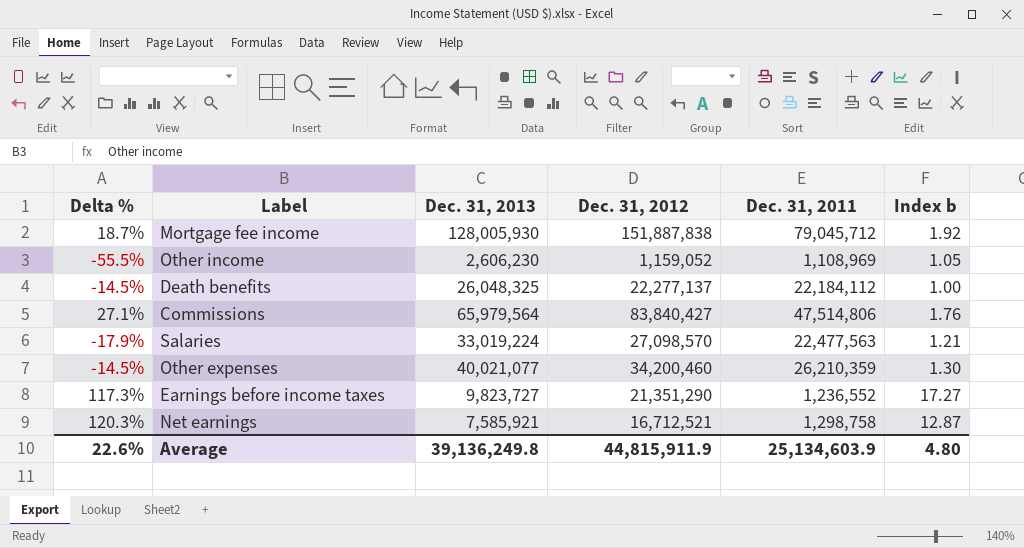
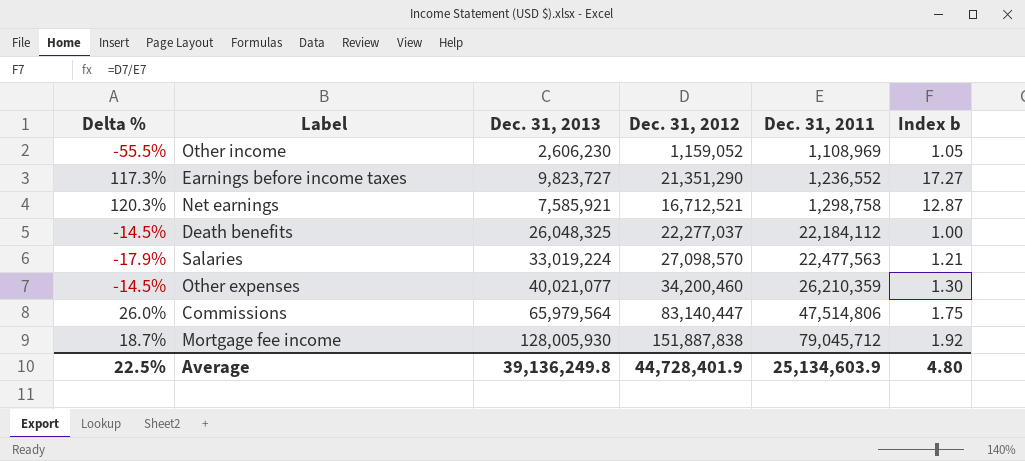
row order: none -> Dec. 31, 2011 ascending
Death benefits | Dec. 31, 2012: 22,277,137 -> 22,277,037
Commissions | Delta %: 27.1% -> 26.0%
Commissions | Dec. 31, 2012: 83,840,427 -> 83,140,447
Commissions | Index b: 1.76 -> 1.75
Average | Delta %: 22.6% -> 22.5%
Average | Dec. 31, 2012: 44,815,911.9 -> 44,728,401.9

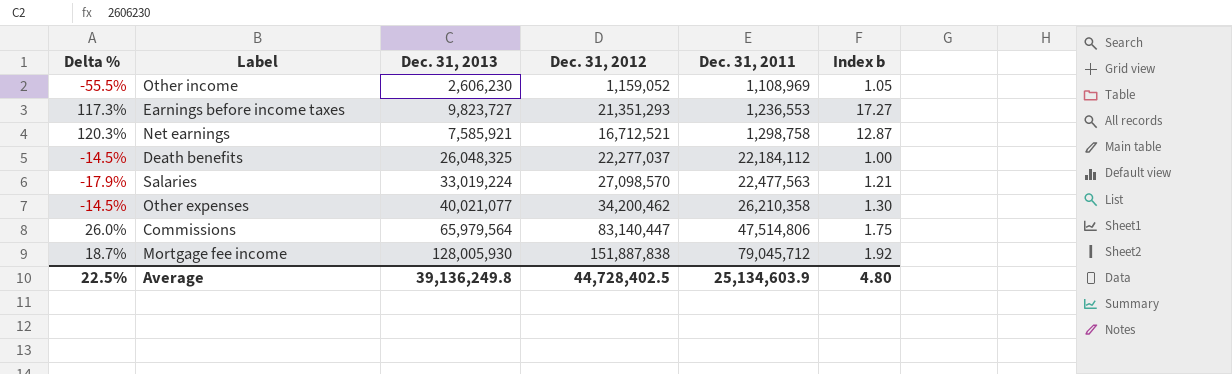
Earnings before income taxes | Dec. 31, 2012: 21,351,290 -> 21,351,293
Earnings before income taxes | Dec. 31, 2011: 1,236,552 -> 1,236,553
Other expenses | Dec. 31, 2012: 34,200,460 -> 34,200,462
Other expenses | Dec. 31, 2011: 26,210,359 -> 26,210,358
Average | Dec. 31, 2012: 44,728,401.9 -> 44,728,402.5

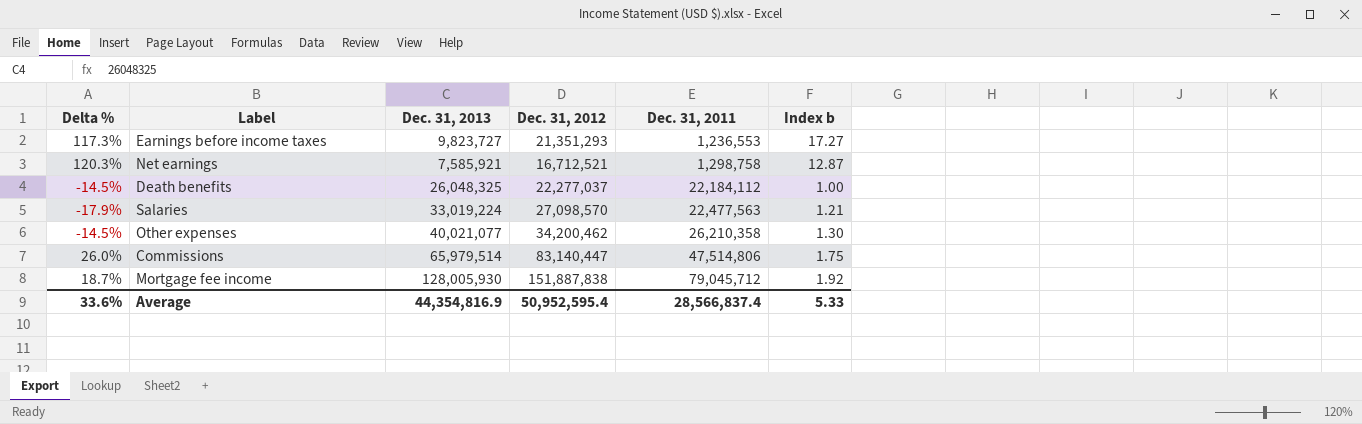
row Other income: -55.5% | 2,606,230 | 1,159,052 | 1,108,969 | 1.05 -> none
Commissions | Dec. 31, 2013: 65,979,564 -> 65,979,514
Average | Delta %: 22.5% -> 33.6%
Average | Dec. 31, 2013: 39,136,249.8 -> 44,354,816.9
Average | Dec. 31, 2012: 44,728,402.5 -> 50,952,595.4
Average | Dec. 31, 2011: 25,134,603.9 -> 28,566,837.4
Average | Index b: 4.80 -> 5.33

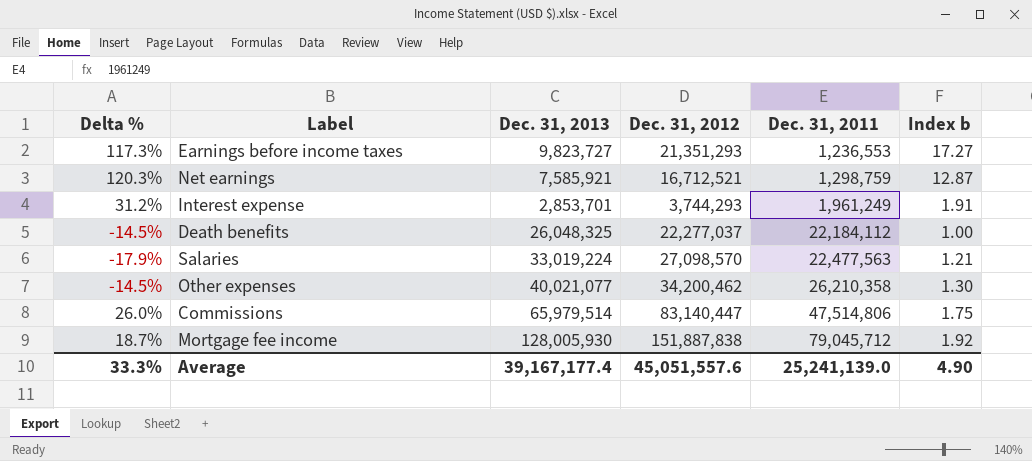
Net earnings | Dec. 31, 2011: 1,298,758 -> 1,298,759
row Interest expense: none -> 31.2% | 2,853,701 | 3,744,293 | 1,961,249 | 1.91
Average | Delta %: 33.6% -> 33.3%
Average | Dec. 31, 2013: 44,354,816.9 -> 39,167,177.4
Average | Dec. 31, 2012: 50,952,595.4 -> 45,051,557.6
Average | Dec. 31, 2011: 28,566,837.4 -> 25,241,139.0
Average | Index b: 5.33 -> 4.90

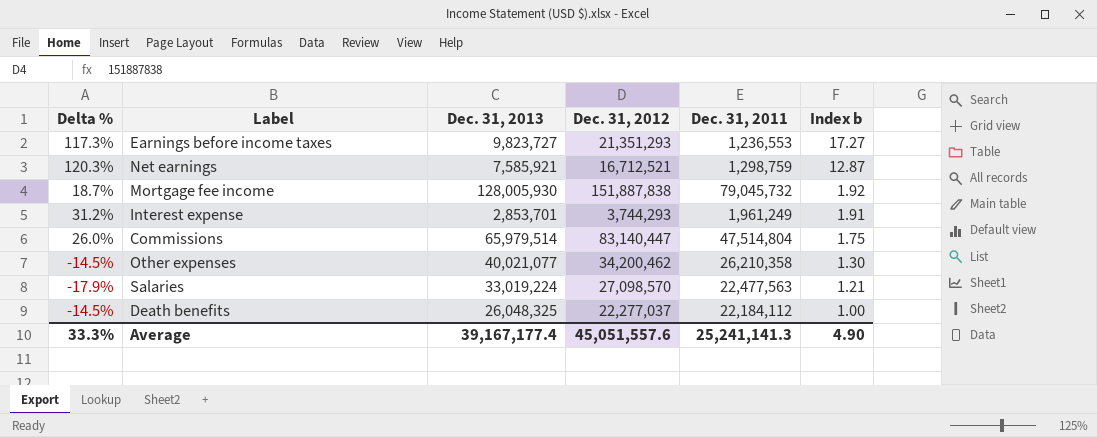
row order: Dec. 31, 2011 ascending -> Index b descending
Mortgage fee income | Dec. 31, 2011: 79,045,712 -> 79,045,732
Commissions | Dec. 31, 2011: 47,514,806 -> 47,514,804
Average | Dec. 31, 2011: 25,241,139.0 -> 25,241,141.3

